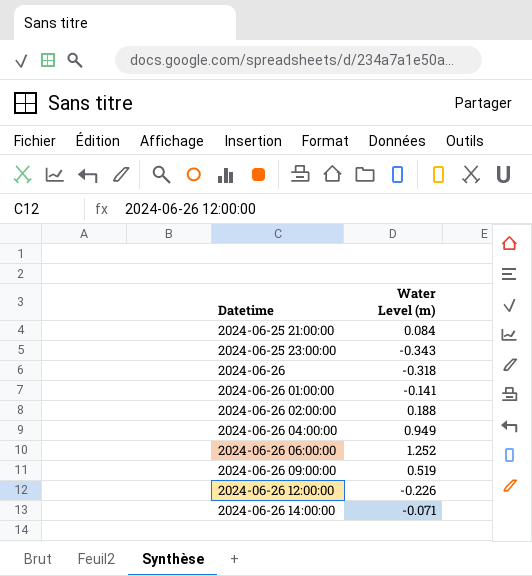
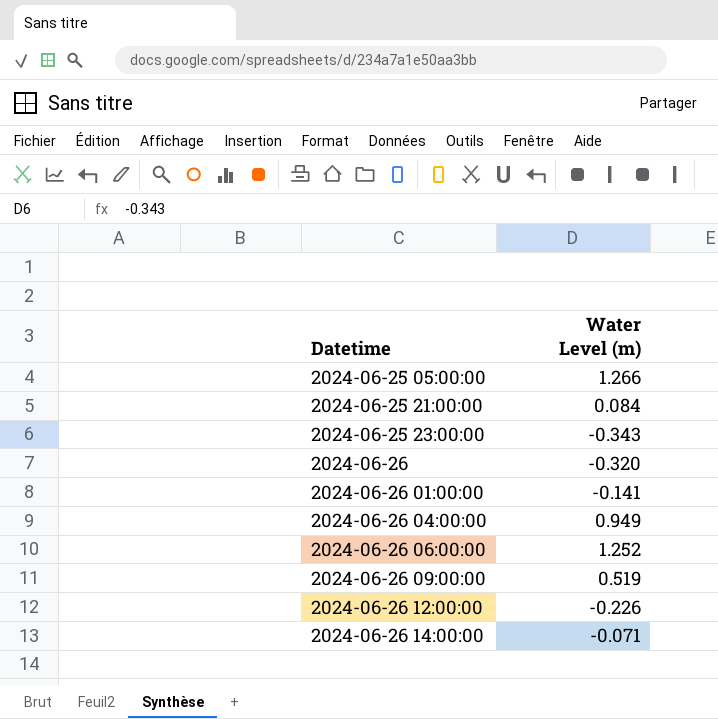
row 2024-06-26 02:00:00: 0.188 -> none
row 2024-06-25 05:00:00: none -> 1.266
2024-06-26 | Water Level (m): -0.318 -> -0.320

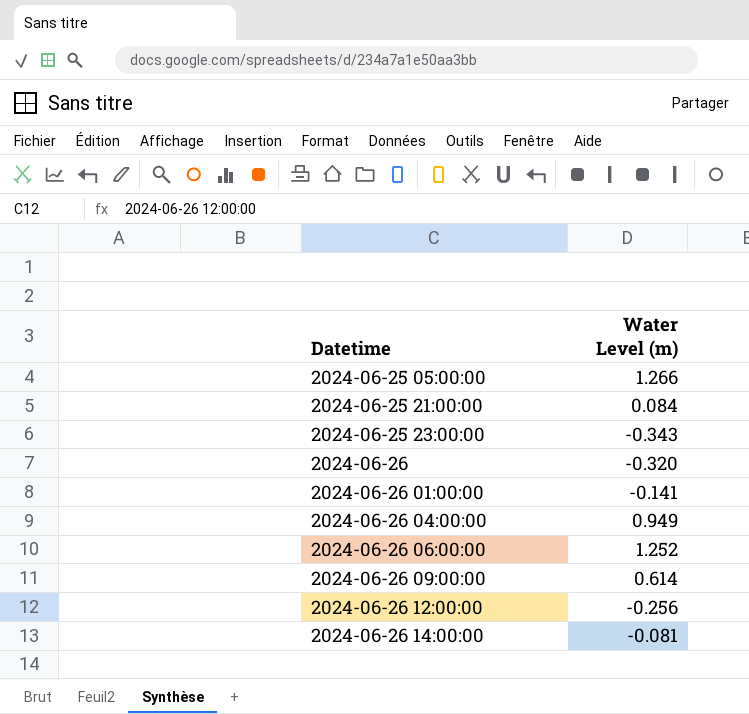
2024-06-26 09:00:00 | Water Level (m): 0.519 -> 0.614
2024-06-26 12:00:00 | Water Level (m): -0.226 -> -0.256
2024-06-26 14:00:00 | Water Level (m): -0.071 -> -0.081

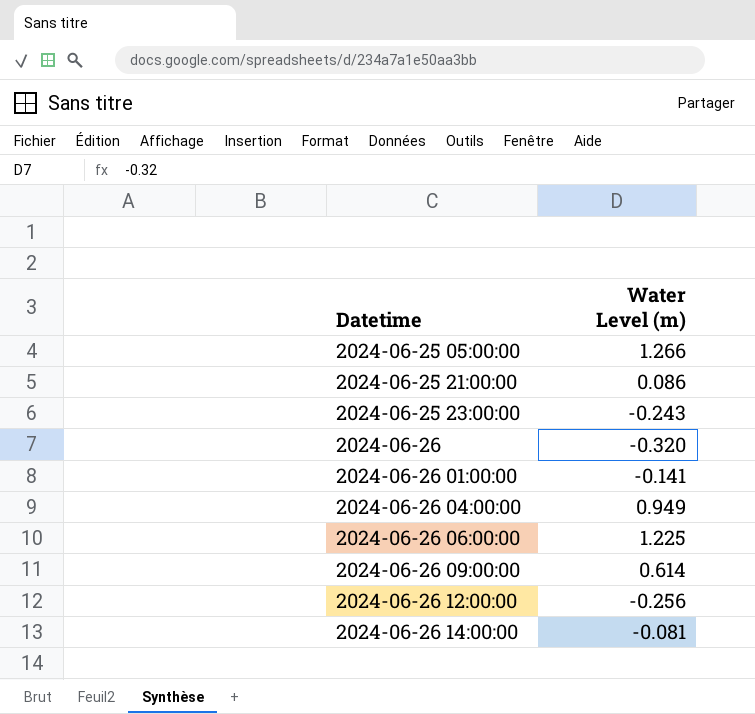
2024-06-25 21:00:00 | Water Level (m): 0.084 -> 0.086
2024-06-25 23:00:00 | Water Level (m): -0.343 -> -0.243
2024-06-26 06:00:00 | Water Level (m): 1.252 -> 1.225

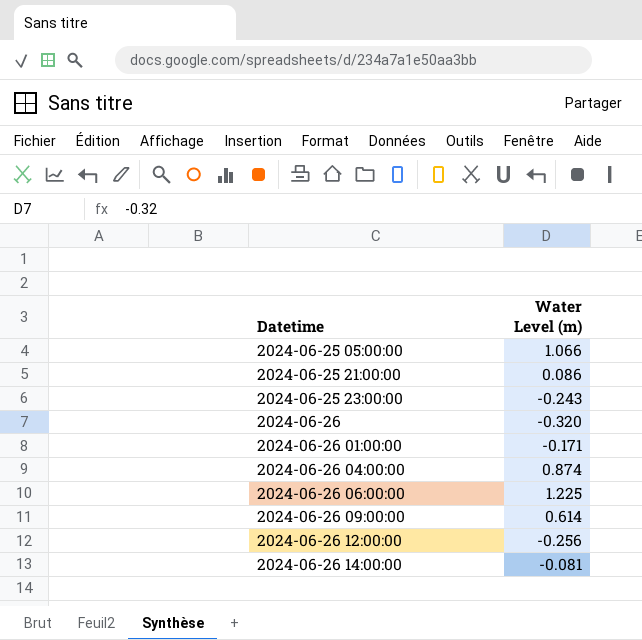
2024-06-25 05:00:00 | Water Level (m): 1.266 -> 1.066
2024-06-26 01:00:00 | Water Level (m): -0.141 -> -0.171
2024-06-26 04:00:00 | Water Level (m): 0.949 -> 0.874

